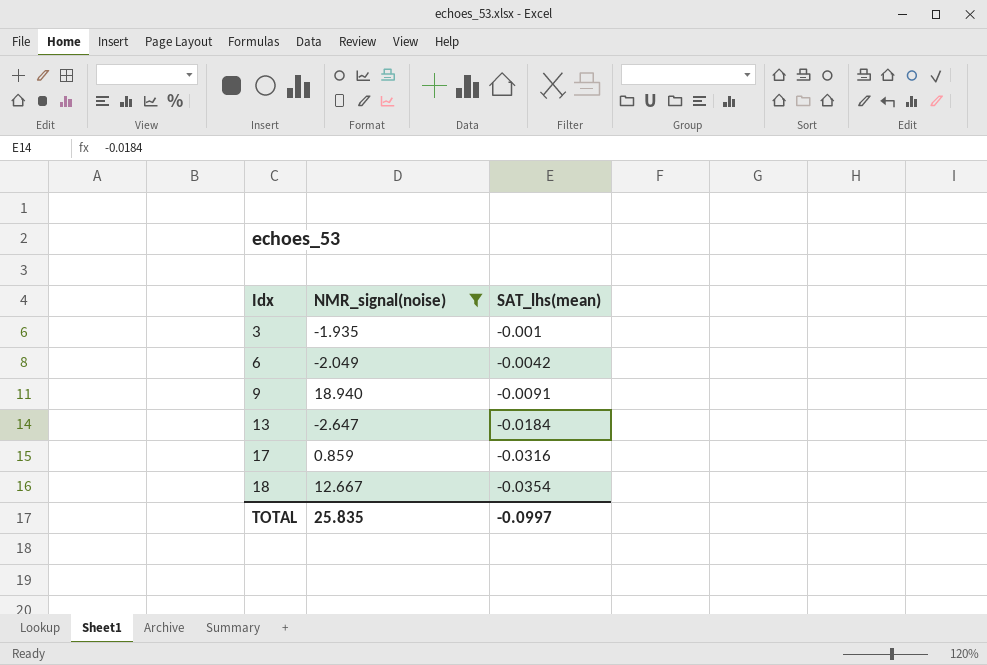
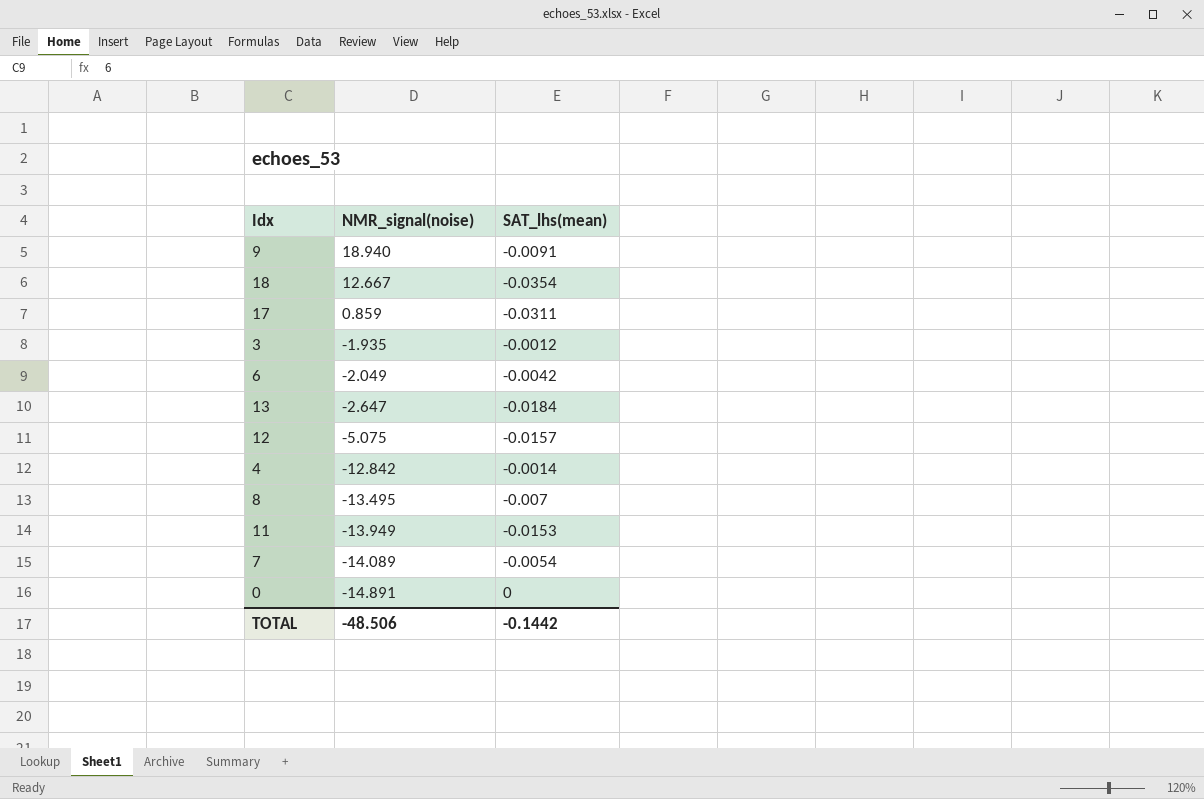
filter: NMR_signal(noise) >= -2.647 -> none
row order: Idx ascending -> NMR_signal(noise) descending
17 | SAT_lhs(mean): -0.0316 -> -0.0311
3 | SAT_lhs(mean): -0.001 -> -0.0012
TOTAL | NMR_signal(noise): 25.835 -> -48.506
TOTAL | SAT_lhs(mean): -0.0997 -> -0.1442

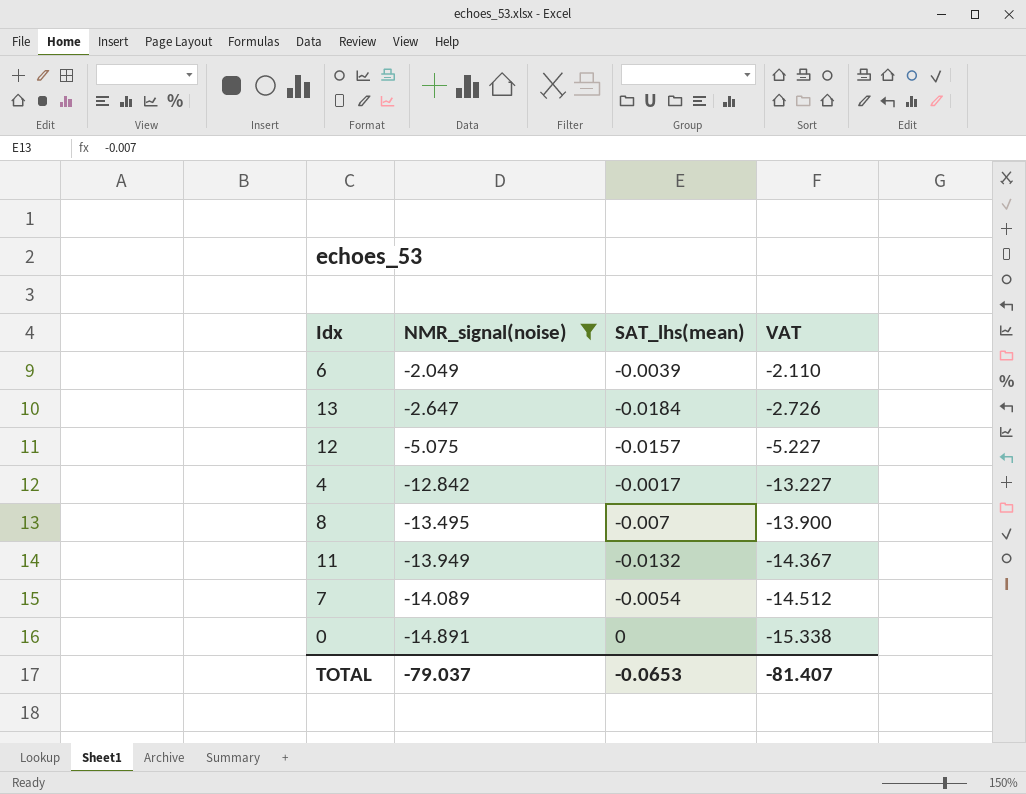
filter: none -> NMR_signal(noise) <= -2.049
column VAT | formula: none -> [NMR_signal(noise)] * 1.03
6 | SAT_lhs(mean): -0.0042 -> -0.0039
4 | SAT_lhs(mean): -0.0014 -> -0.0017
11 | SAT_lhs(mean): -0.0153 -> -0.0132
TOTAL | NMR_signal(noise): -48.506 -> -79.037
TOTAL | SAT_lhs(mean): -0.1442 -> -0.0653

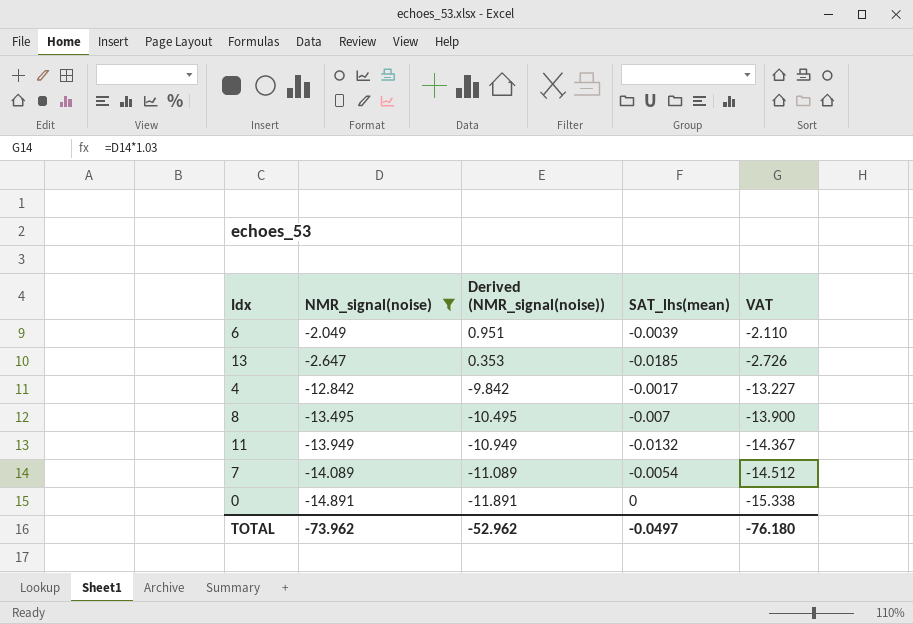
column Derived (NMR_signal(noise)) | formula: none -> [NMR_signal(noise)] + 3
row 12: -5.075 | -0.0157 | -5.227 -> none
13 | SAT_lhs(mean): -0.0184 -> -0.0185
TOTAL | NMR_signal(noise): -79.037 -> -73.962
TOTAL | SAT_lhs(mean): -0.0653 -> -0.0497
TOTAL | VAT: -81.407 -> -76.180

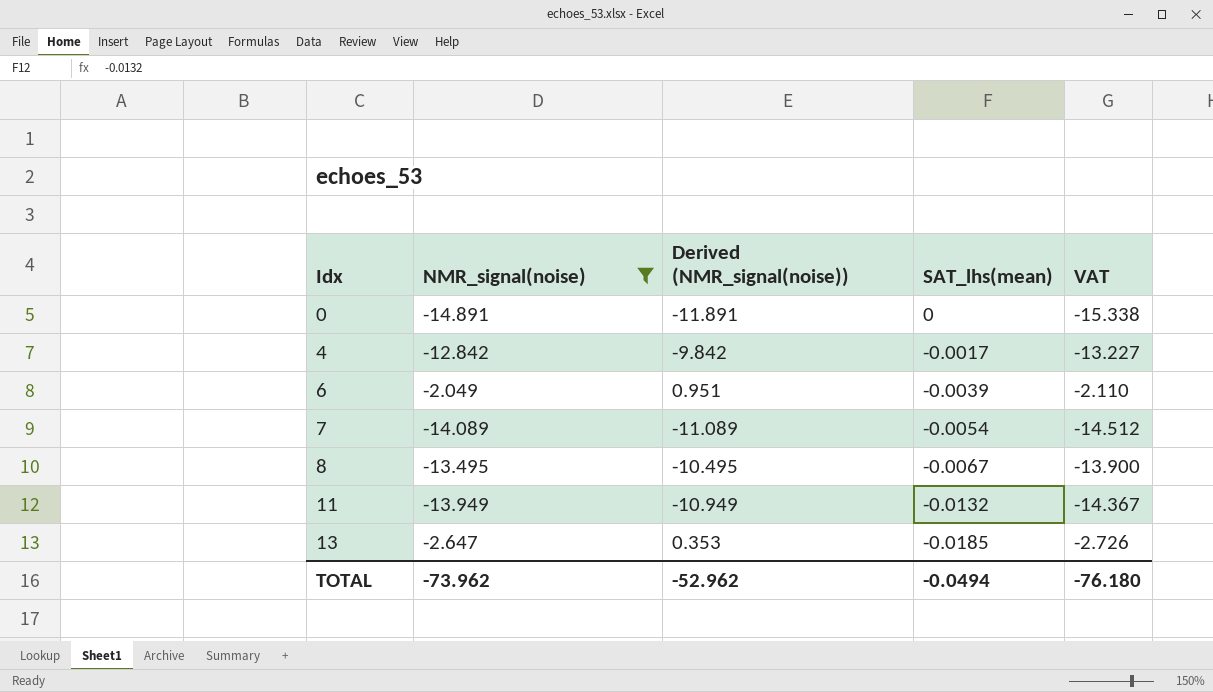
row order: NMR_signal(noise) descending -> Idx ascending
8 | SAT_lhs(mean): -0.007 -> -0.0067
TOTAL | SAT_lhs(mean): -0.0497 -> -0.0494

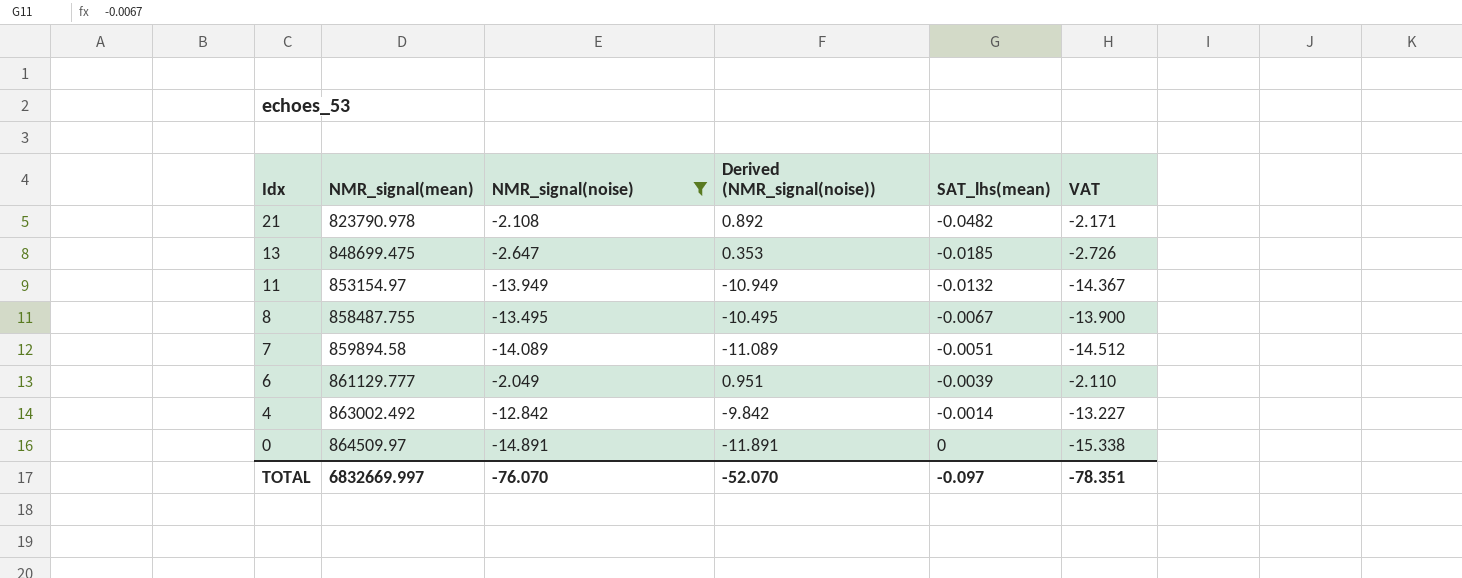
row order: Idx ascending -> Idx descending
column NMR_signal(mean) | position: none -> 2
row 21: none -> 823790.978 | -2.108 | 0.892 | -0.0482 | -2.171
7 | SAT_lhs(mean): -0.0054 -> -0.0051
4 | SAT_lhs(mean): -0.0017 -> -0.0014
TOTAL | NMR_signal(noise): -73.962 -> -76.070
TOTAL | Derived (NMR_signal(noise)): -52.962 -> -52.070
TOTAL | SAT_lhs(mean): -0.0494 -> -0.097
TOTAL | VAT: -76.180 -> -78.351

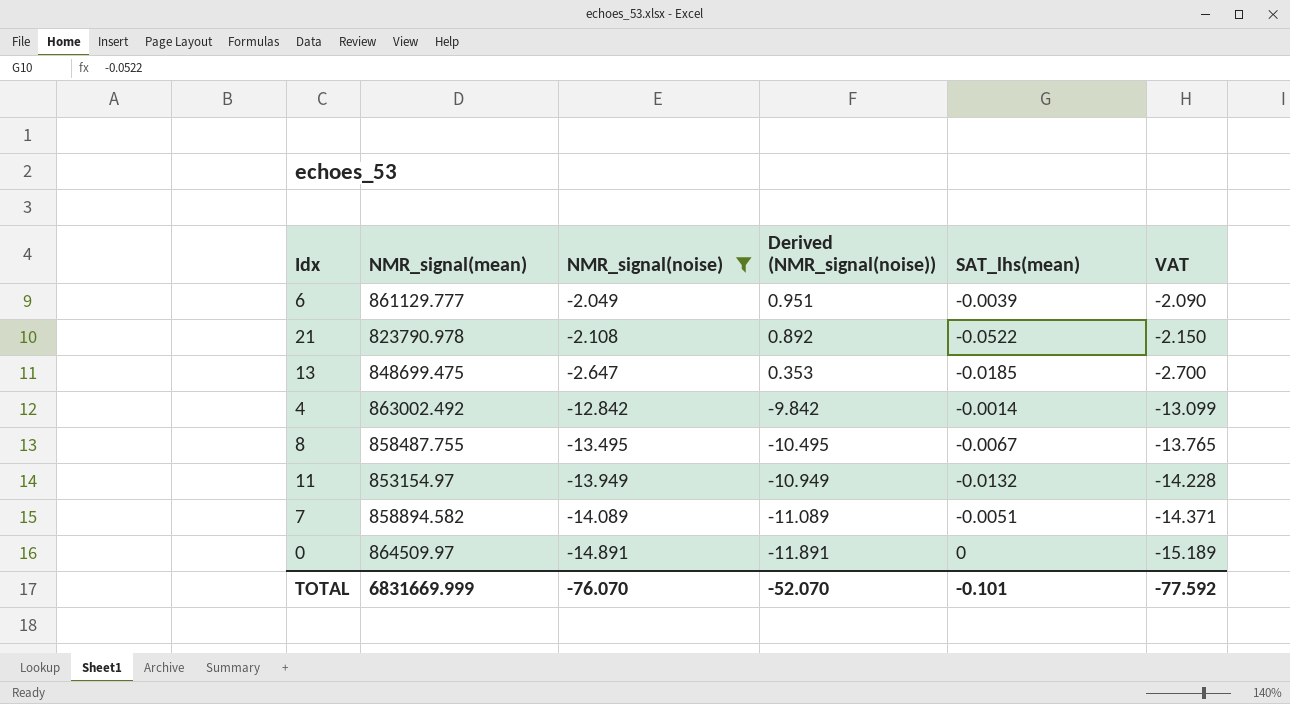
row order: Idx descending -> NMR_signal(noise) descending
column VAT | formula: [NMR_signal(noise)] * 1.03 -> [NMR_signal(noise)] * 1.02
21 | SAT_lhs(mean): -0.0482 -> -0.0522
7 | NMR_signal(mean): 859894.58 -> 858894.582
TOTAL | NMR_signal(mean): 6832669.997 -> 6831669.999
TOTAL | SAT_lhs(mean): -0.097 -> -0.101
TOTAL | VAT: -78.351 -> -77.592

